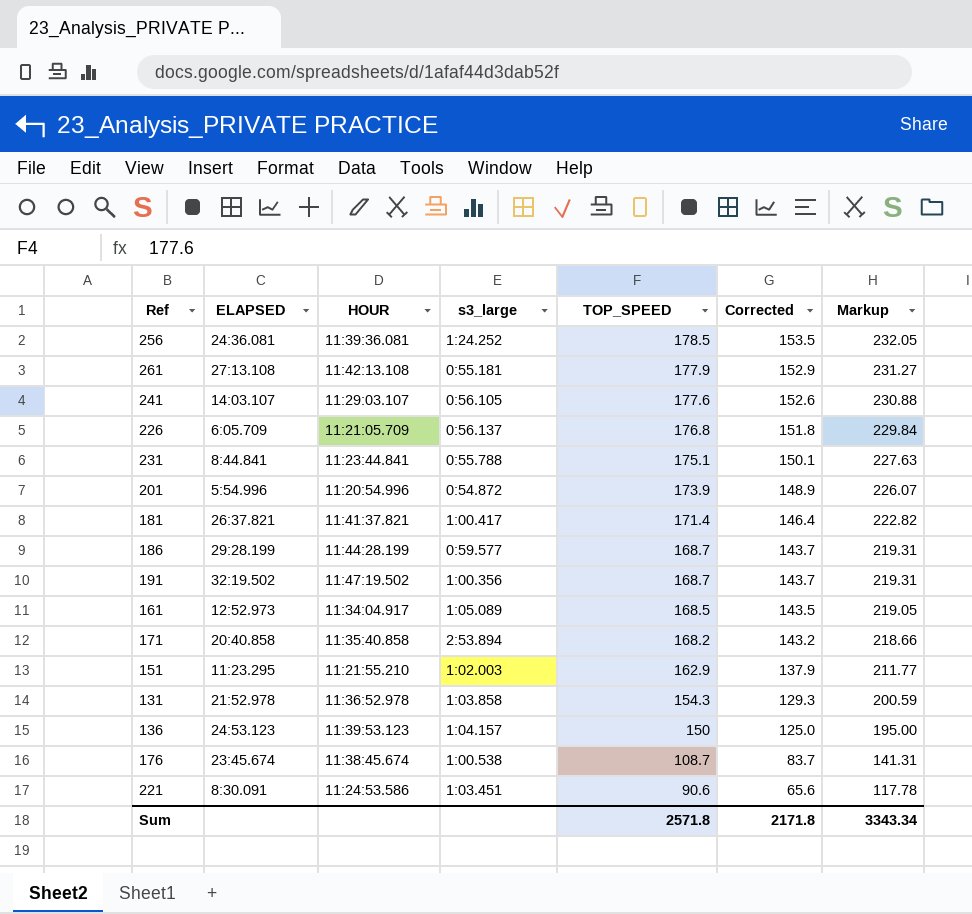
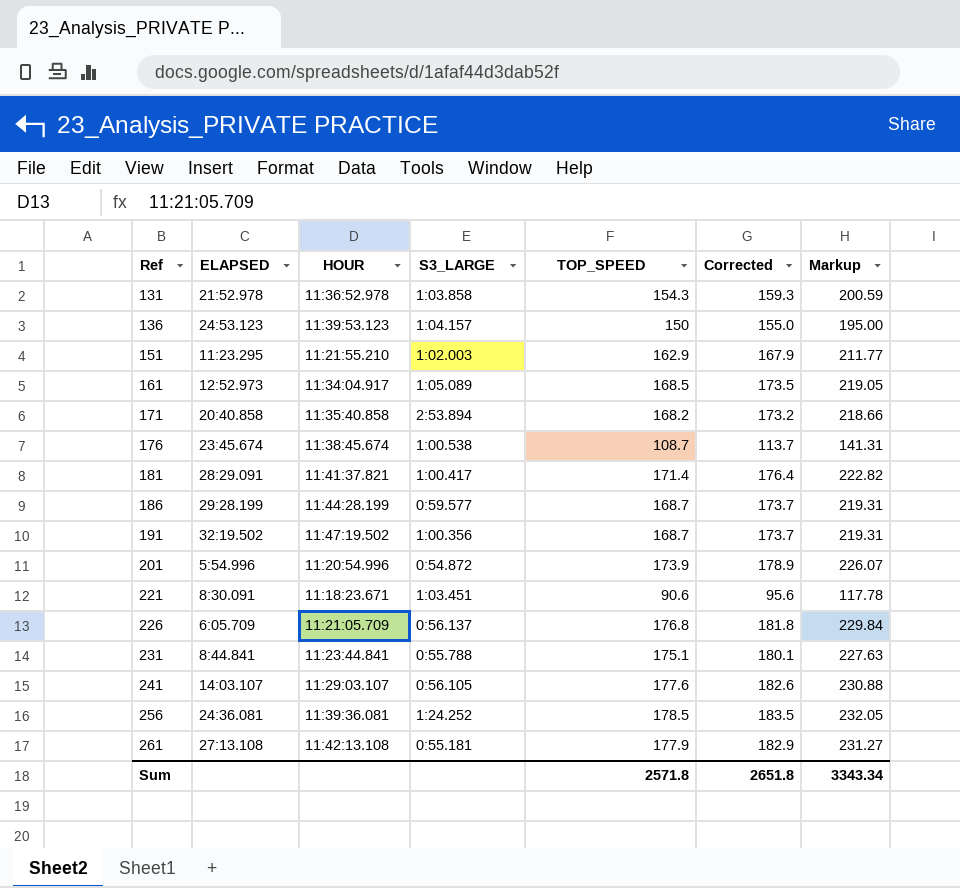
row order: TOP_SPEED descending -> Ref ascending
column name: s3_large -> S3_LARGE
column Corrected | formula: [TOP_SPEED] - 25 -> [TOP_SPEED] + 5
181 | ELAPSED: 26:37.821 -> 28:29.091
221 | HOUR: 11:24:53.586 -> 11:18:23.671
Sum | Corrected: 2171.8 -> 2651.8

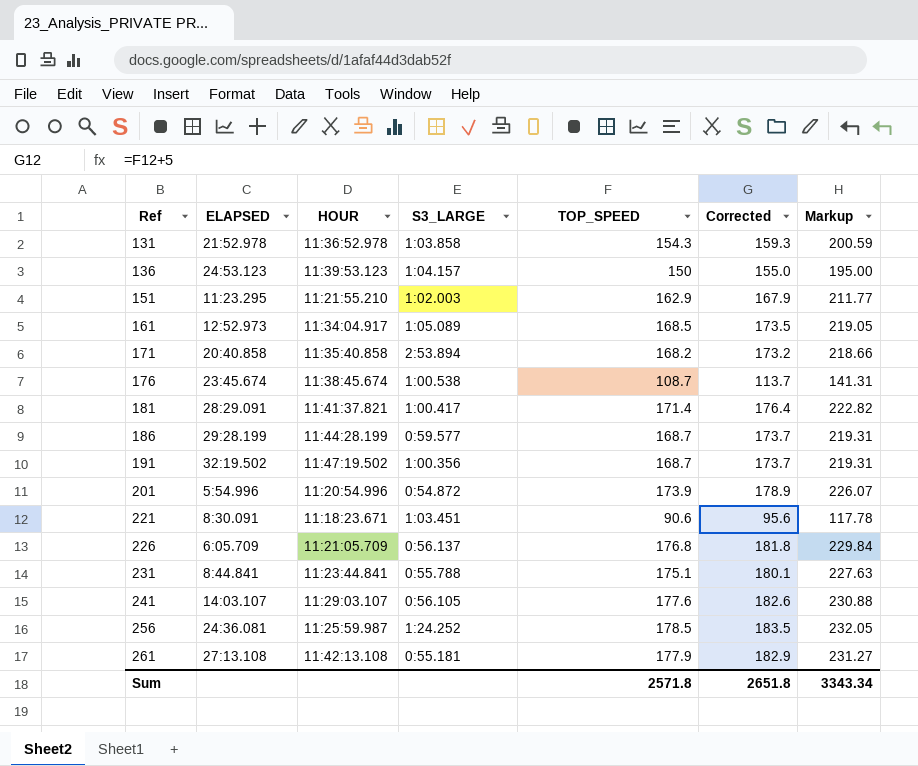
256 | HOUR: 11:39:36.081 -> 11:25:59.987

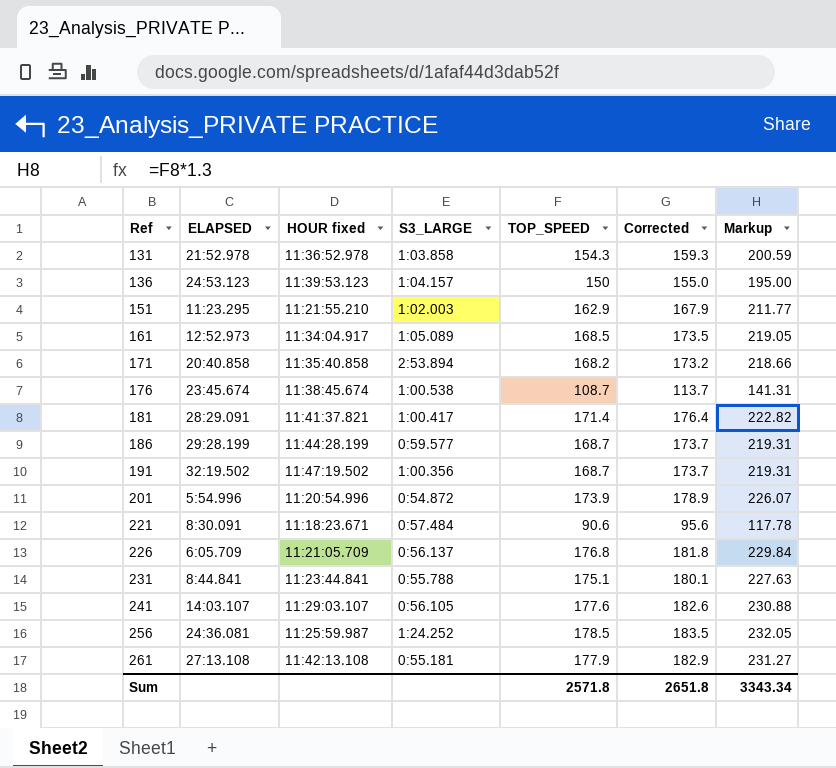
column name: HOUR -> HOUR fixed
221 | S3_LARGE: 1:03.451 -> 0:57.484

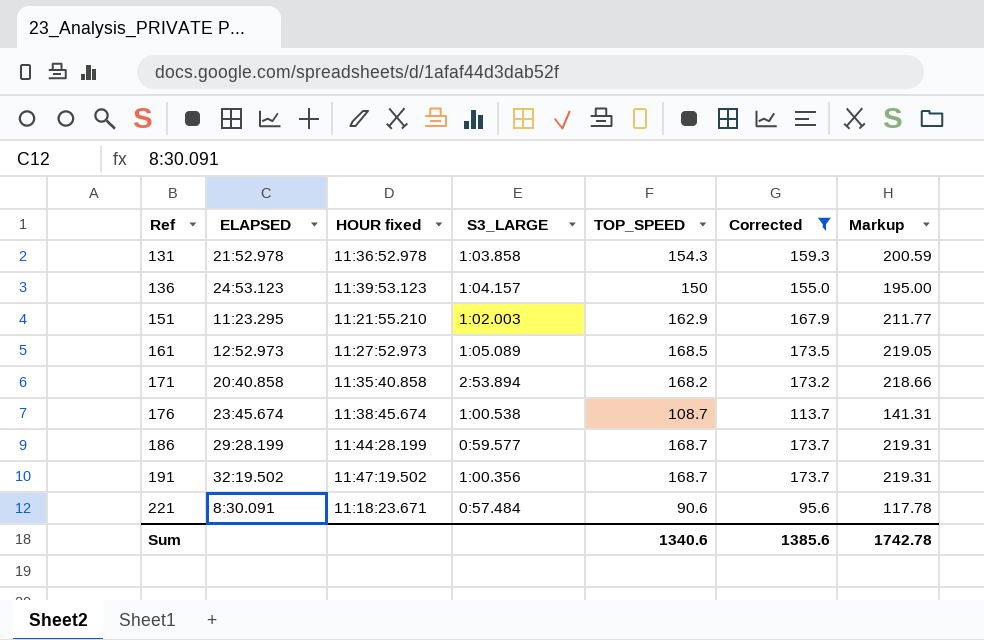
filter: none -> Corrected <= 173.7
161 | HOUR fixed: 11:34:04.917 -> 11:27:52.973
Sum | TOP_SPEED: 2571.8 -> 1340.6
Sum | Corrected: 2651.8 -> 1385.6
Sum | Markup: 3343.34 -> 1742.78

